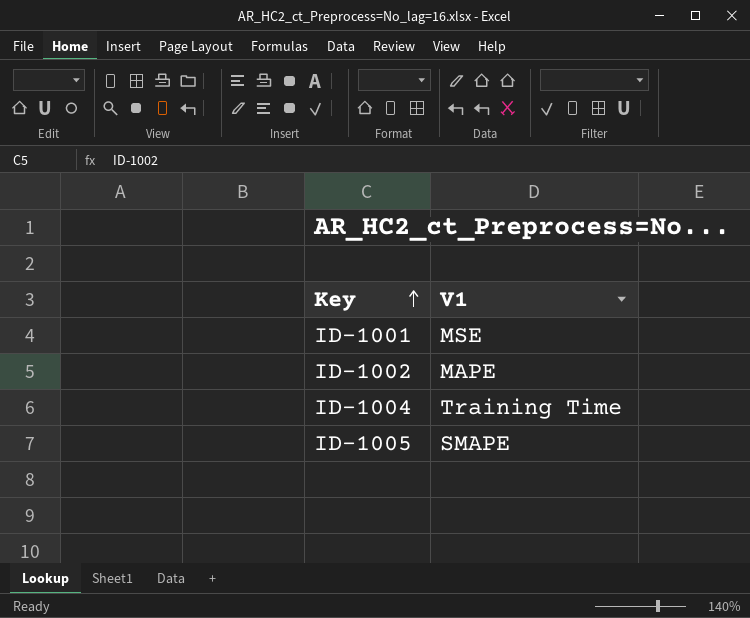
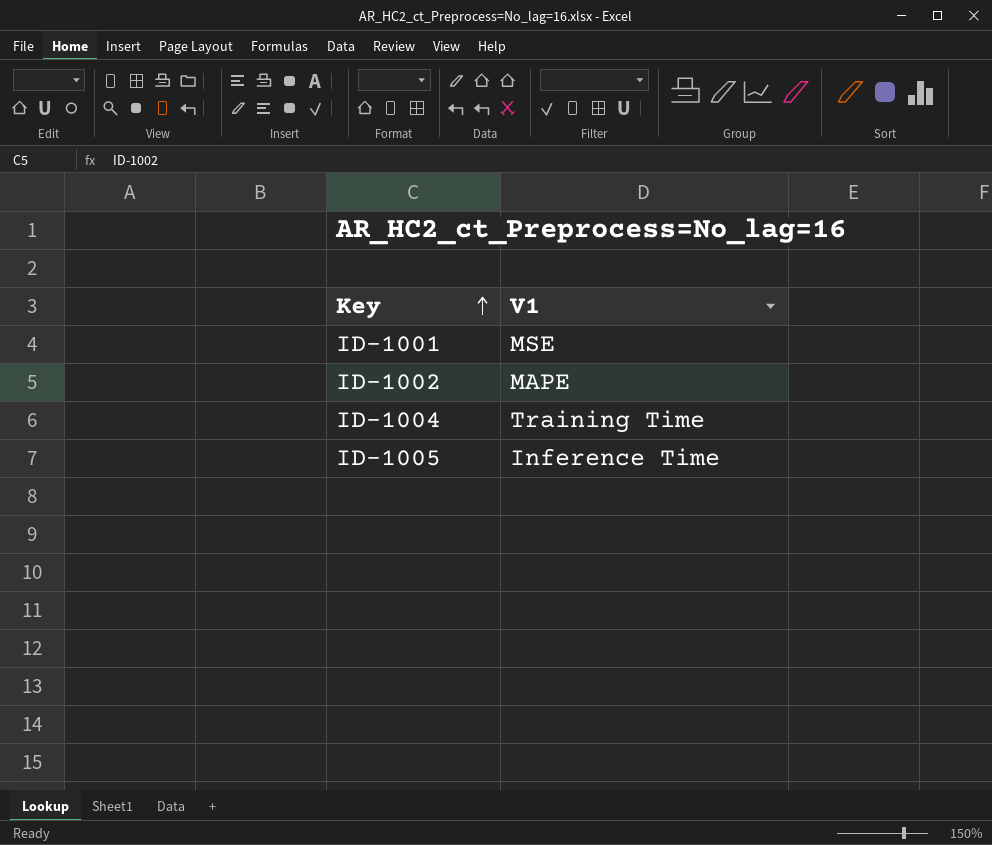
ID-1005 | V1: SMAPE -> Inference Time

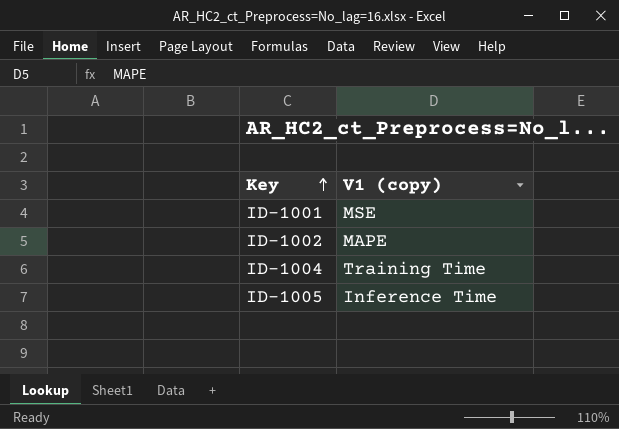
column name: V1 -> V1 (copy)

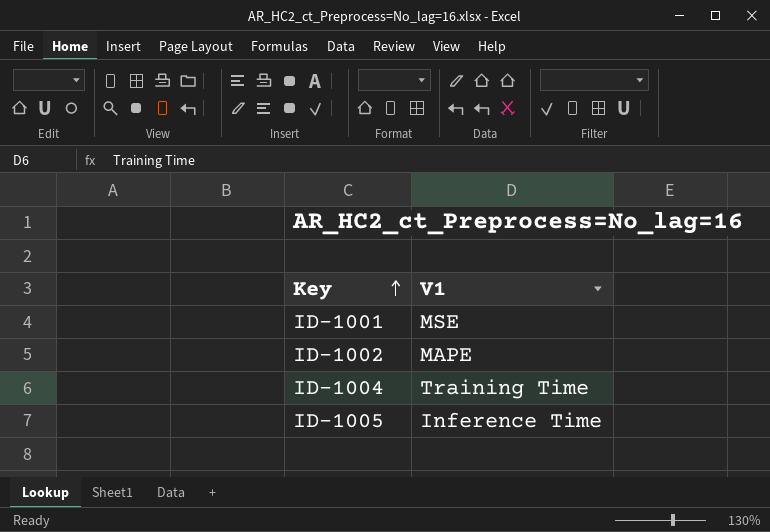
column name: V1 (copy) -> V1

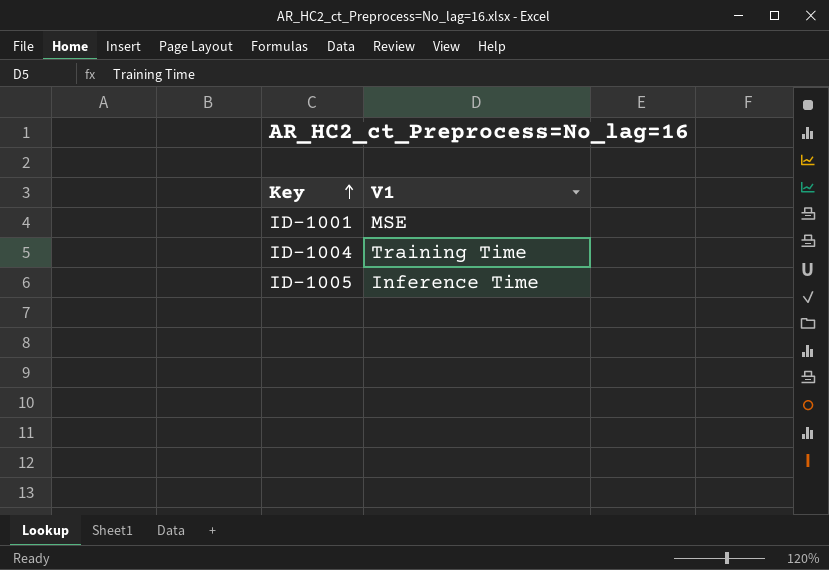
row ID-1002: MAPE -> none

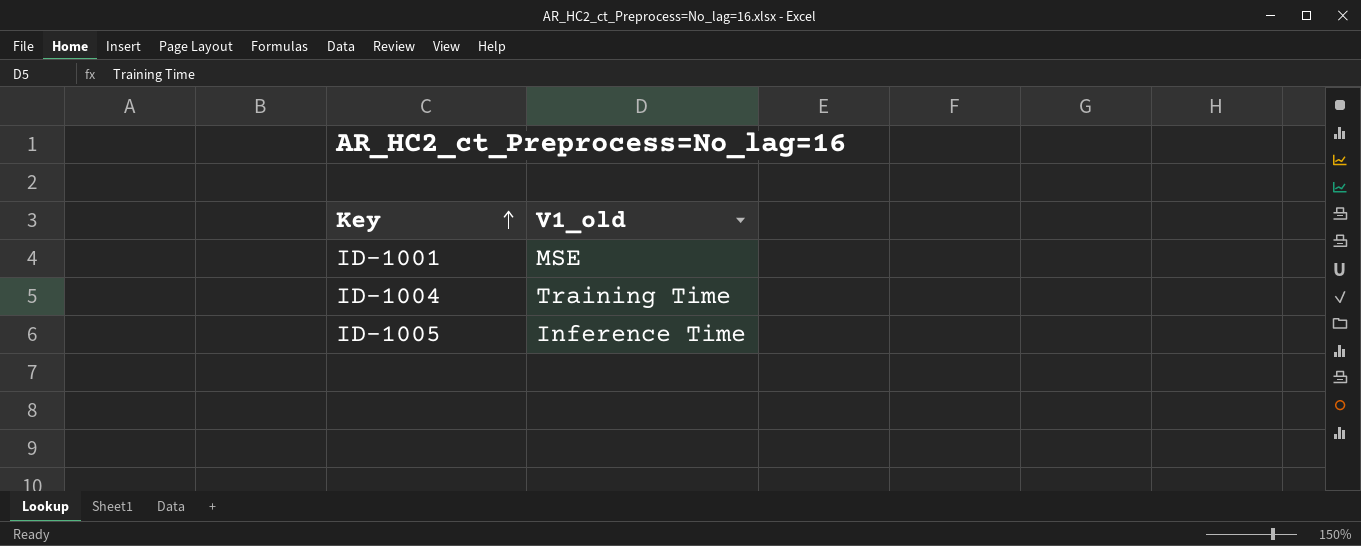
column name: V1 -> V1_old

